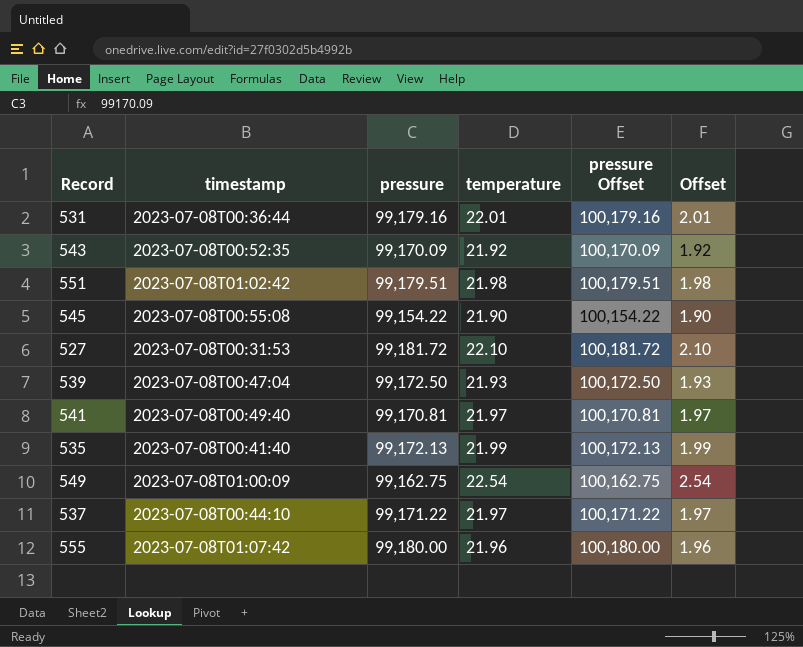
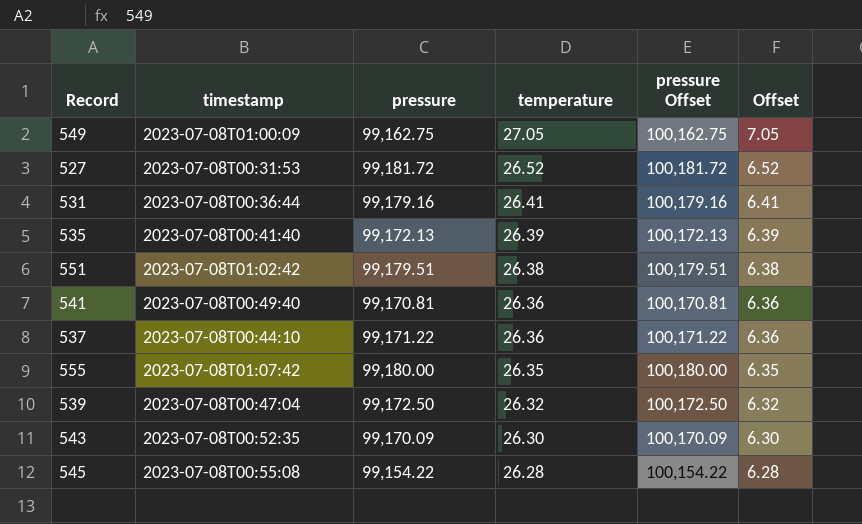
row order: none -> temperature descending
549 | temperature: 22.54 -> 27.05
549 | Offset: 2.54 -> 7.05
527 | temperature: 22.10 -> 26.52
527 | Offset: 2.10 -> 6.52
531 | temperature: 22.01 -> 26.41
531 | Offset: 2.01 -> 6.41
535 | temperature: 21.99 -> 26.39
535 | Offset: 1.99 -> 6.39
551 | temperature: 21.98 -> 26.38
551 | Offset: 1.98 -> 6.38
541 | temperature: 21.97 -> 26.36
541 | Offset: 1.97 -> 6.36
537 | temperature: 21.97 -> 26.36
537 | Offset: 1.97 -> 6.36
555 | temperature: 21.96 -> 26.35
555 | Offset: 1.96 -> 6.35
539 | temperature: 21.93 -> 26.32
539 | Offset: 1.93 -> 6.32
543 | temperature: 21.92 -> 26.30
543 | Offset: 1.92 -> 6.30
545 | temperature: 21.90 -> 26.28
545 | Offset: 1.90 -> 6.28

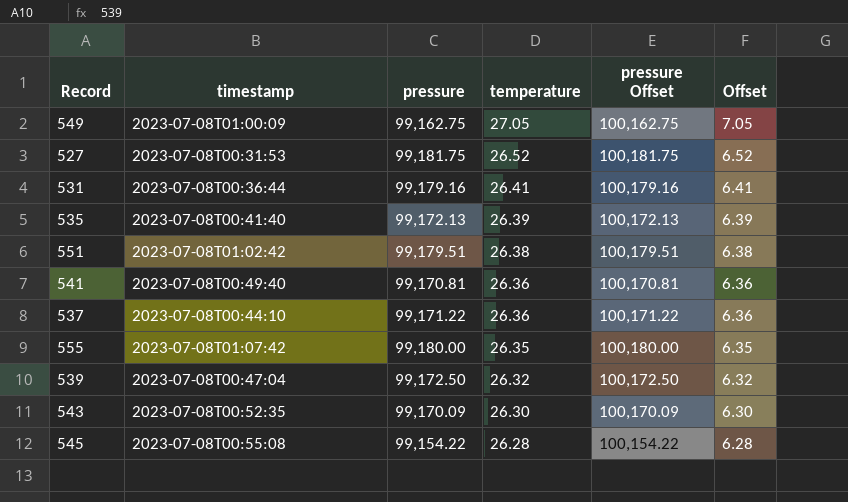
527 | pressure: 99,181.72 -> 99,181.75
527 | pressure Offset: 100,181.72 -> 100,181.75

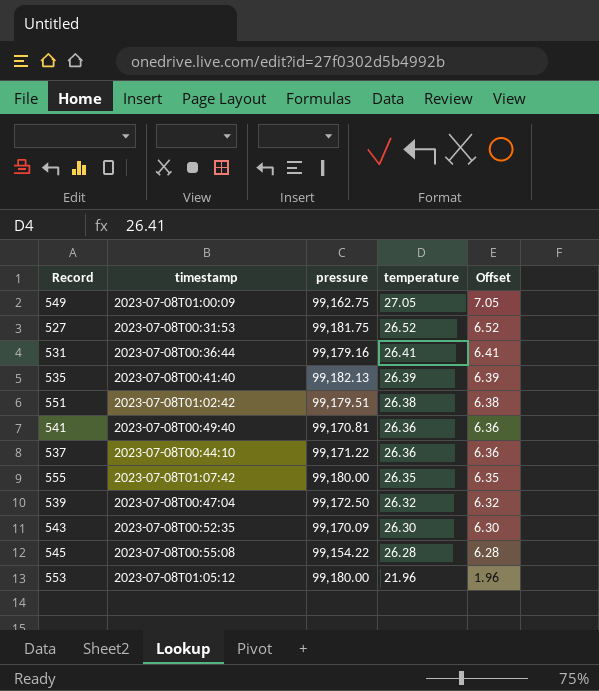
column pressure Offset | formula: [pressure] + 1000 -> none
535 | pressure: 99,172.13 -> 99,182.13
row 553: none -> 2023-07-08T01:05:12 | 99,180.00 | 21.96 | 1.96

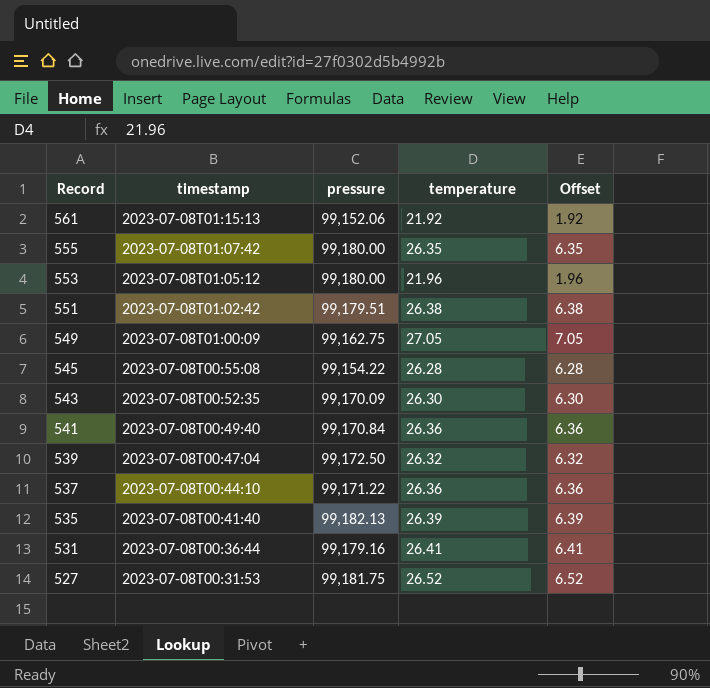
row order: temperature descending -> Record descending
row 561: none -> 2023-07-08T01:15:13 | 99,152.06 | 21.92 | 1.92
541 | pressure: 99,170.81 -> 99,170.84

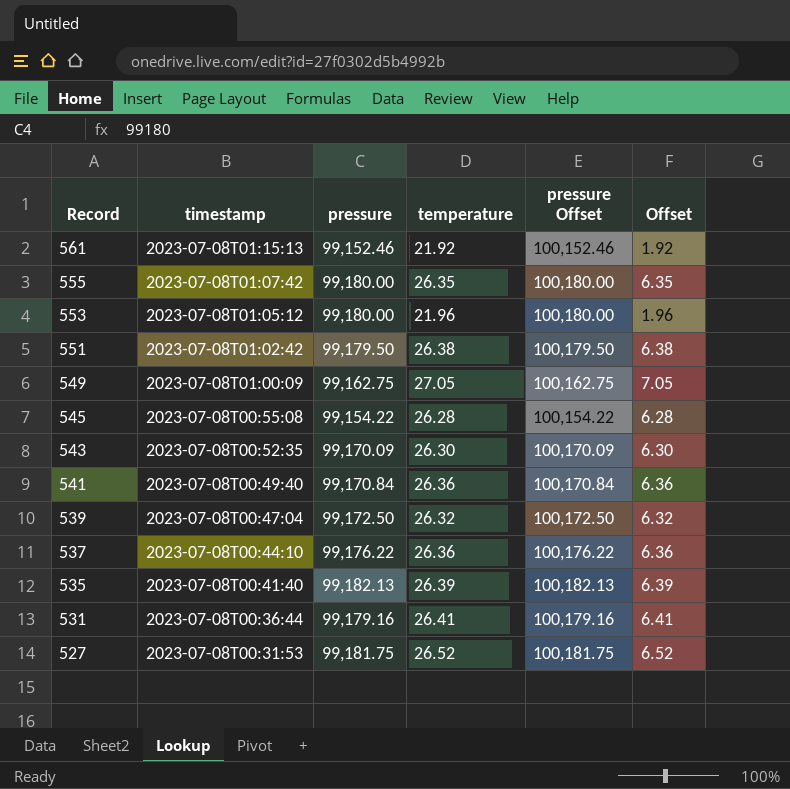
column pressure Offset | formula: none -> [pressure] + 1000
561 | pressure: 99,152.06 -> 99,152.46
551 | pressure: 99,179.51 -> 99,179.50
537 | pressure: 99,171.22 -> 99,176.22

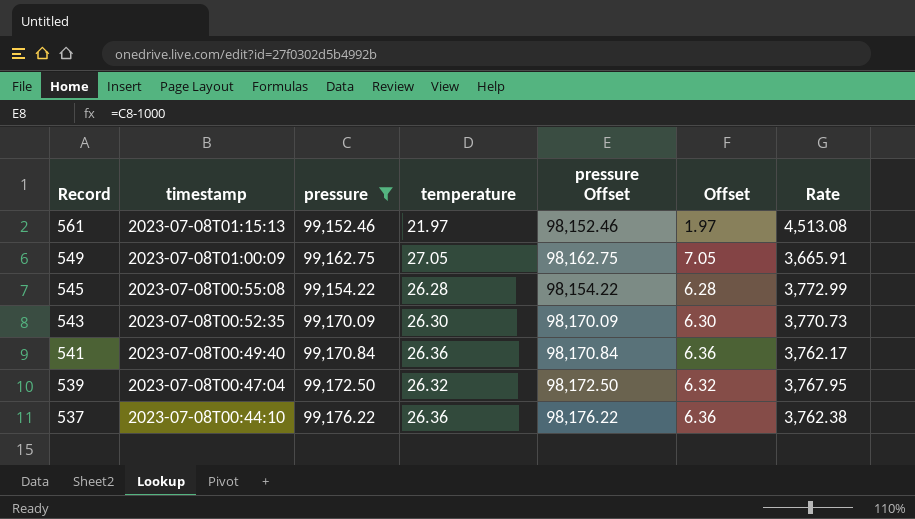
filter: none -> pressure <= 99,176.22
column pressure Offset | formula: [pressure] + 1000 -> [pressure] - 1000
column Rate | formula: none -> [pressure] / [temperature]
561 | temperature: 21.92 -> 21.97
561 | Offset: 1.92 -> 1.97

